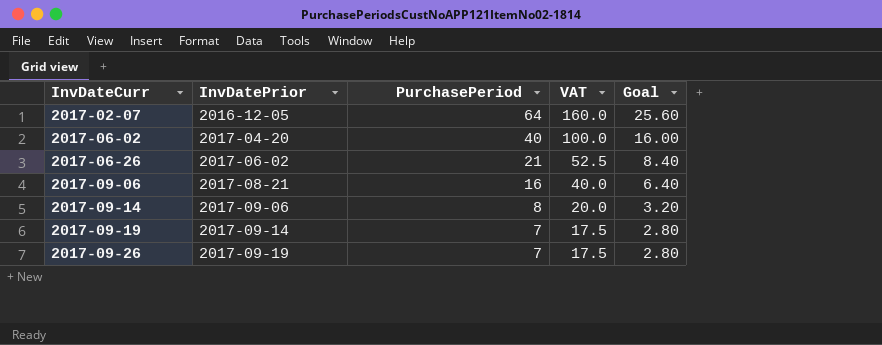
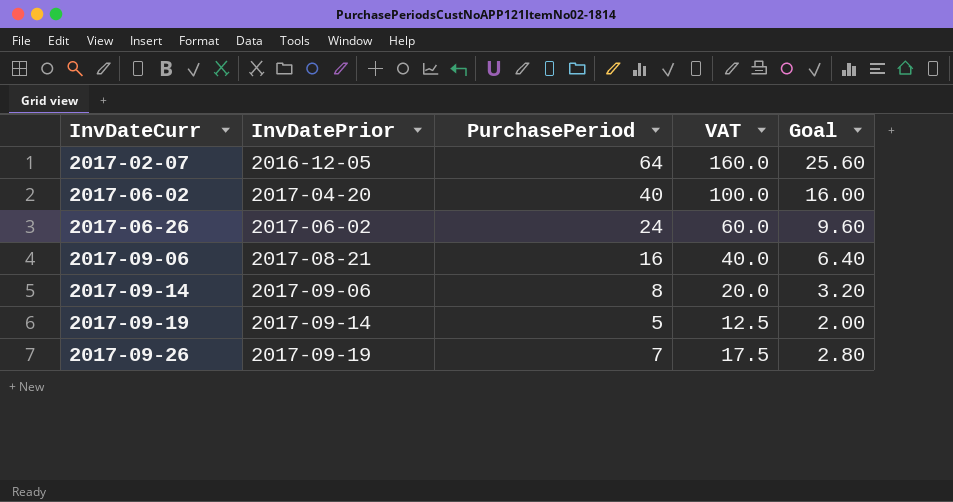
2017-06-26 | PurchasePeriod: 21 -> 24
2017-06-26 | VAT: 52.5 -> 60.0
2017-06-26 | Goal: 8.40 -> 9.60
2017-09-19 | PurchasePeriod: 7 -> 5
2017-09-19 | VAT: 17.5 -> 12.5
2017-09-19 | Goal: 2.80 -> 2.00

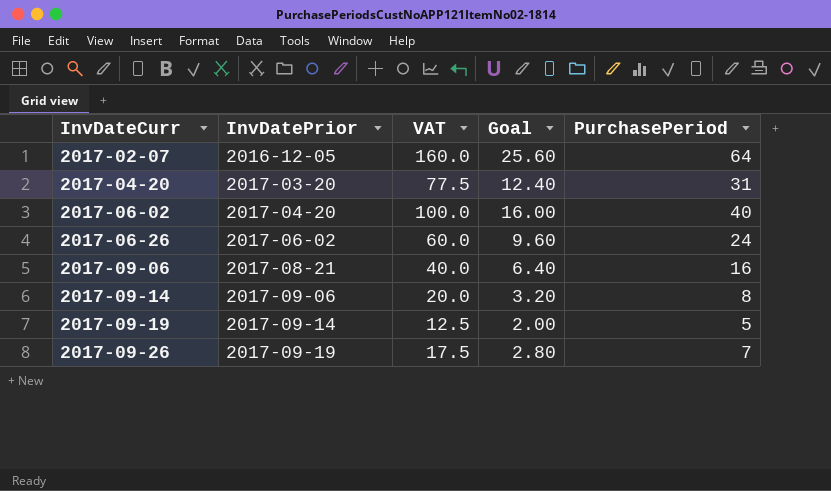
column PurchasePeriod | position: 3 -> 5
row 2017-04-20: none -> 2017-03-20 | 77.5 | 12.40 | 31

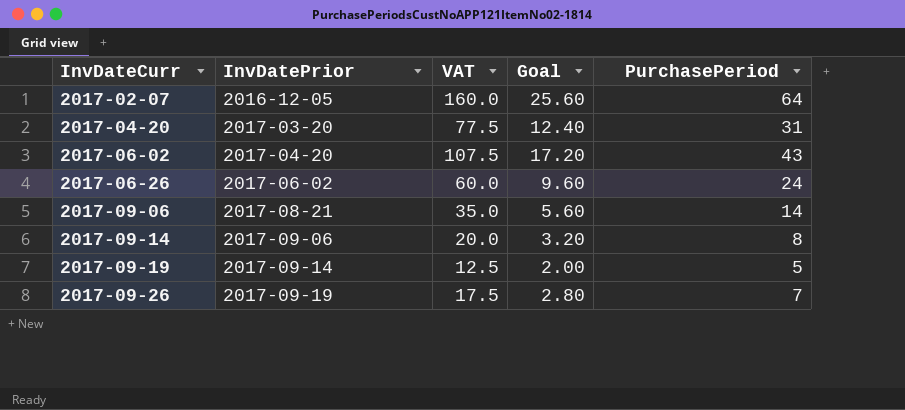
2017-06-02 | VAT: 100.0 -> 107.5
2017-06-02 | Goal: 16.00 -> 17.20
2017-06-02 | PurchasePeriod: 40 -> 43
2017-09-06 | VAT: 40.0 -> 35.0
2017-09-06 | Goal: 6.40 -> 5.60
2017-09-06 | PurchasePeriod: 16 -> 14

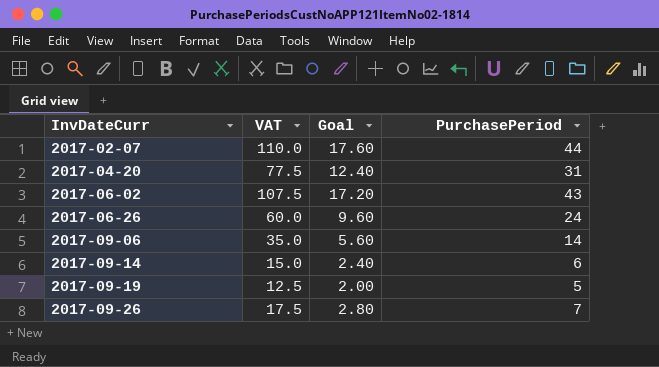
column InvDatePrior | position: 2 -> none
2017-02-07 | VAT: 160.0 -> 110.0
2017-02-07 | Goal: 25.60 -> 17.60
2017-02-07 | PurchasePeriod: 64 -> 44
2017-09-14 | VAT: 20.0 -> 15.0
2017-09-14 | Goal: 3.20 -> 2.40
2017-09-14 | PurchasePeriod: 8 -> 6

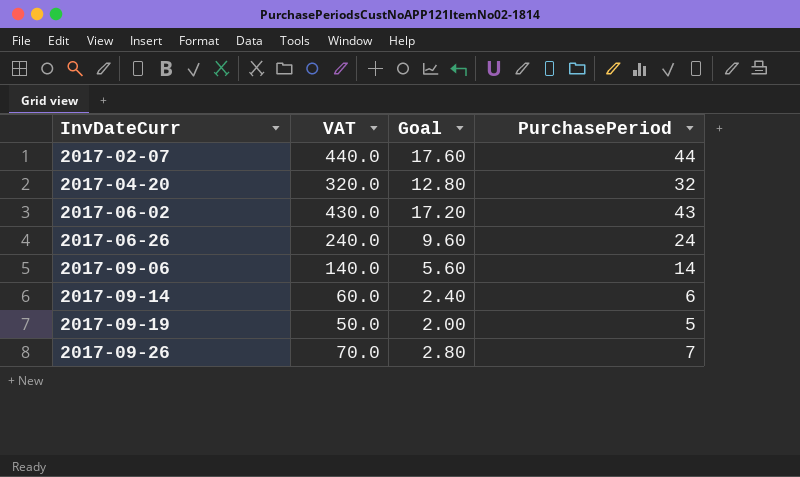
column VAT | formula: [PurchasePeriod] * 2.5 -> [PurchasePeriod] * 10
2017-04-20 | Goal: 12.40 -> 12.80
2017-04-20 | PurchasePeriod: 31 -> 32

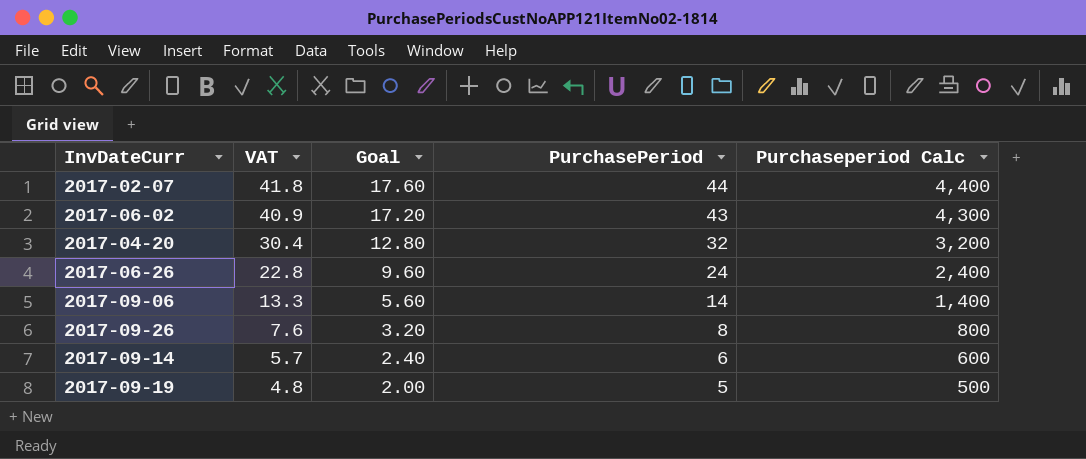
row order: InvDateCurr ascending -> VAT descending
column VAT | formula: [PurchasePeriod] * 10 -> [PurchasePeriod] * 0.95
column Purchaseperiod Calc | formula: none -> [PurchasePeriod] * 100
2017-09-26 | Goal: 2.80 -> 3.20
2017-09-26 | PurchasePeriod: 7 -> 8

